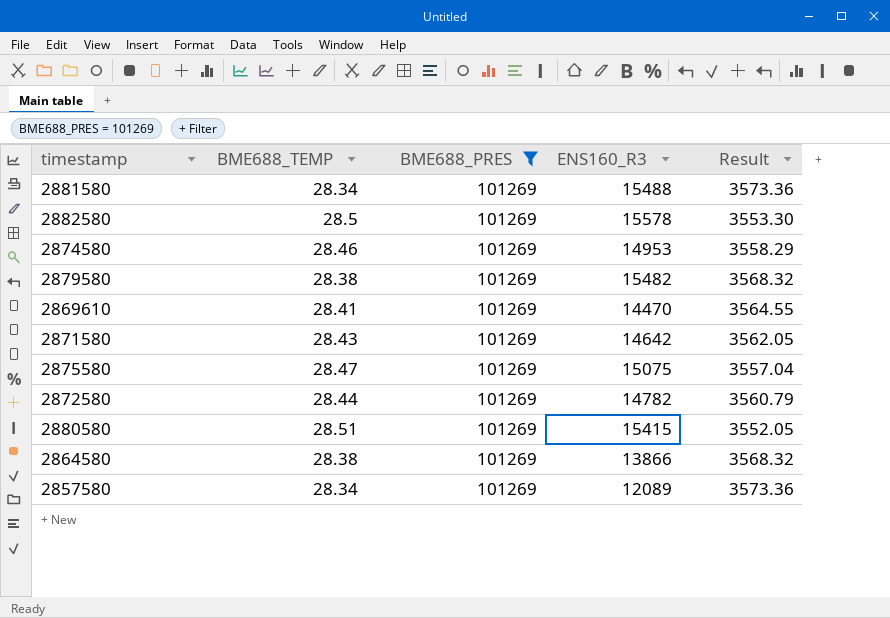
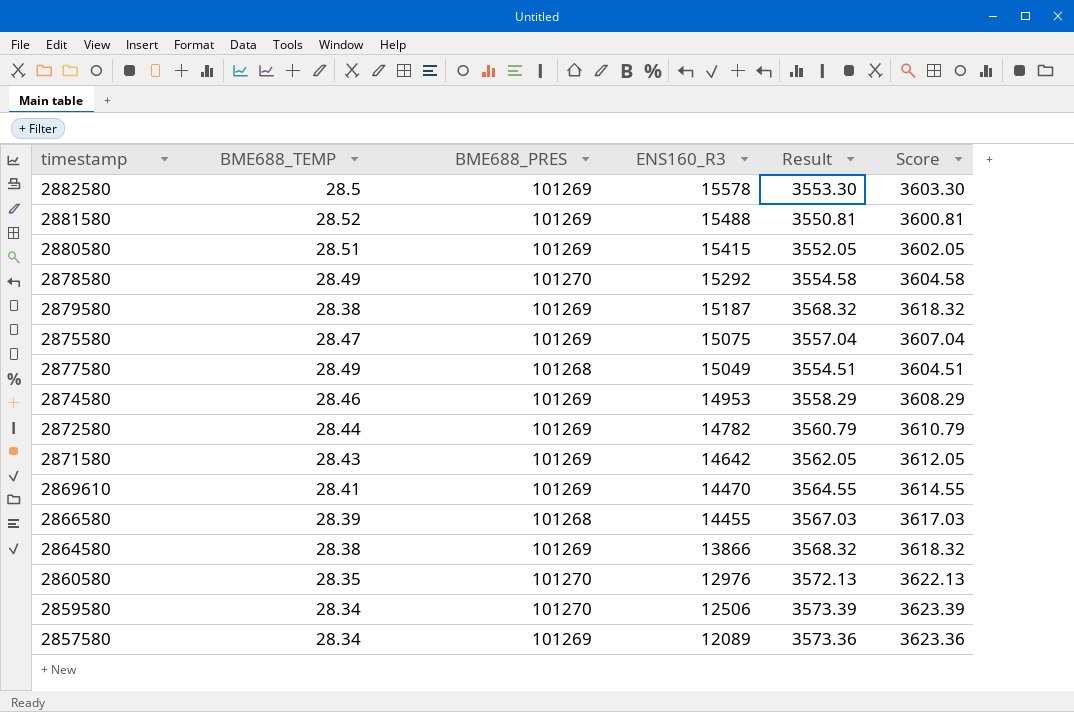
filter: BME688_PRES = 101269 -> none
row order: none -> ENS160_R3 descending
column Score | formula: none -> [Result] + 50
2881580 | BME688_TEMP: 28.34 -> 28.52
2881580 | Result: 3573.36 -> 3550.81
2879580 | ENS160_R3: 15482 -> 15187

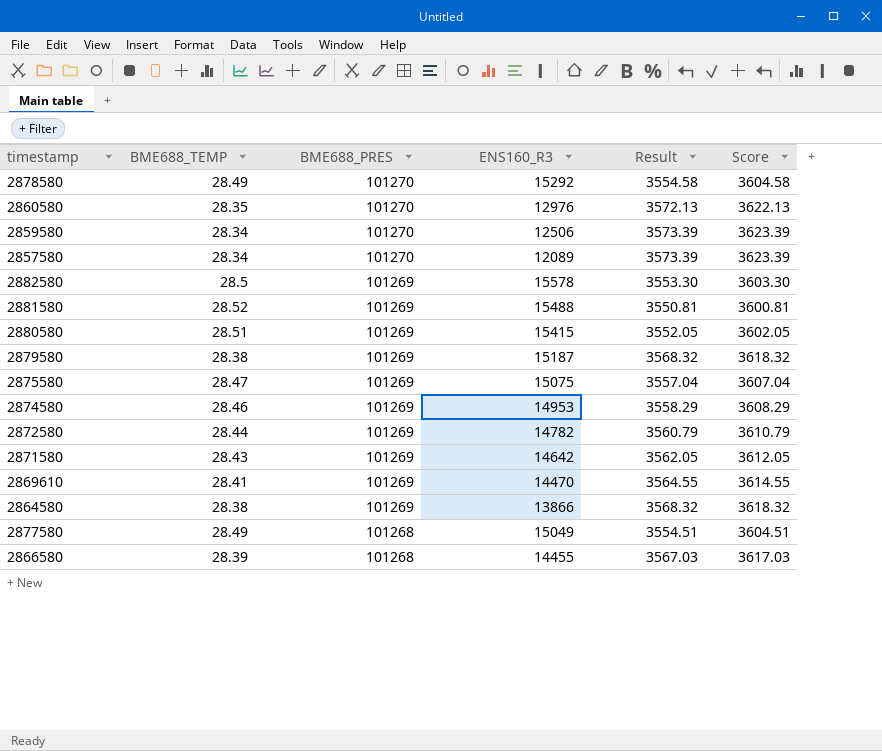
row order: ENS160_R3 descending -> BME688_PRES descending
2857580 | BME688_PRES: 101269 -> 101270
2857580 | Result: 3573.36 -> 3573.39
2857580 | Score: 3623.36 -> 3623.39

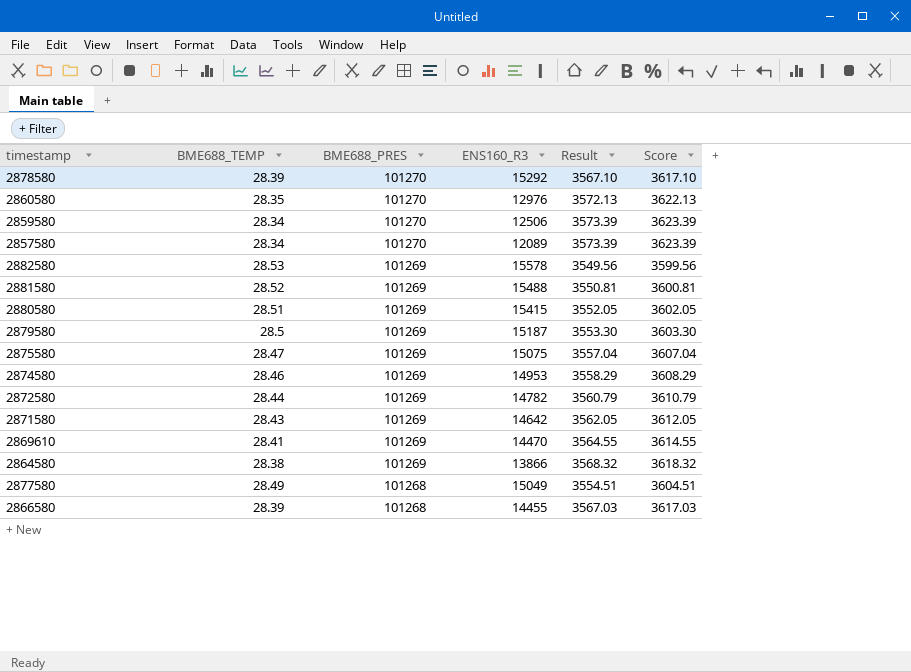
2878580 | BME688_TEMP: 28.49 -> 28.39
2878580 | Result: 3554.58 -> 3567.10
2878580 | Score: 3604.58 -> 3617.10
2882580 | BME688_TEMP: 28.5 -> 28.53
2882580 | Result: 3553.30 -> 3549.56
2882580 | Score: 3603.30 -> 3599.56
2879580 | BME688_TEMP: 28.38 -> 28.5
2879580 | Result: 3568.32 -> 3553.30
2879580 | Score: 3618.32 -> 3603.30

